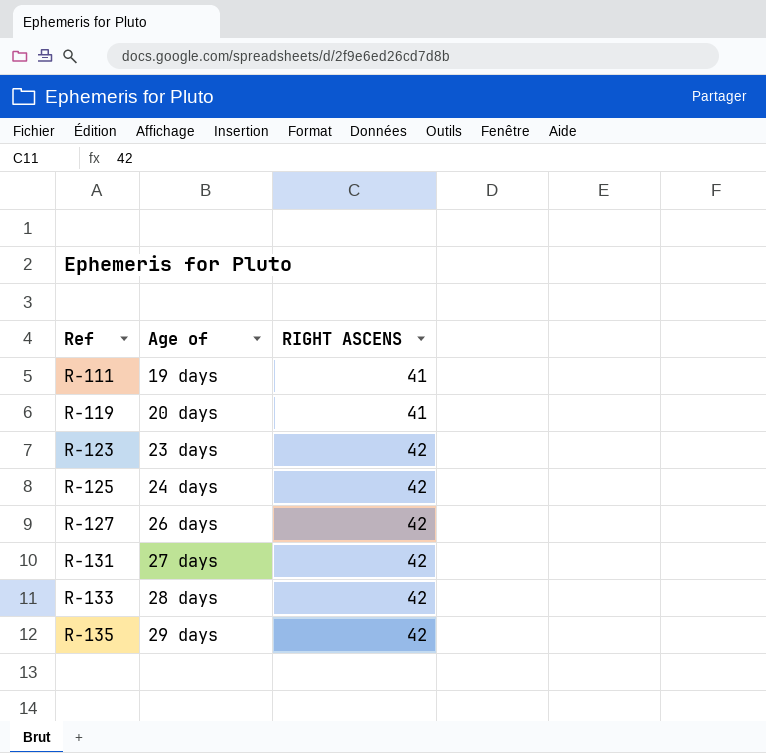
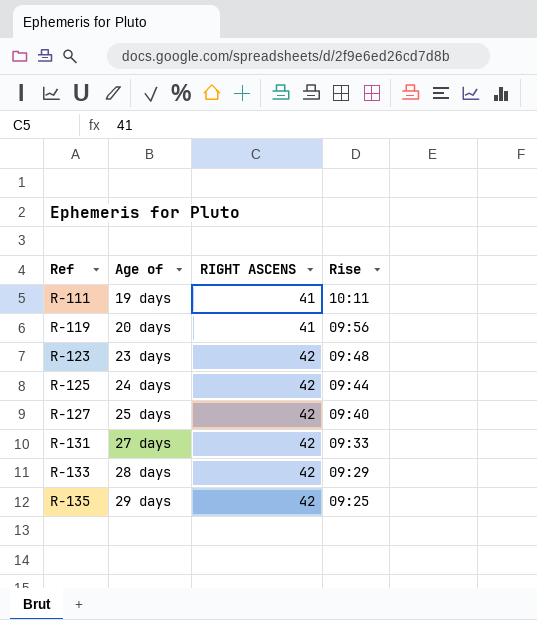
column Rise | position: none -> 4
R-127 | Age of: 26 days -> 25 days

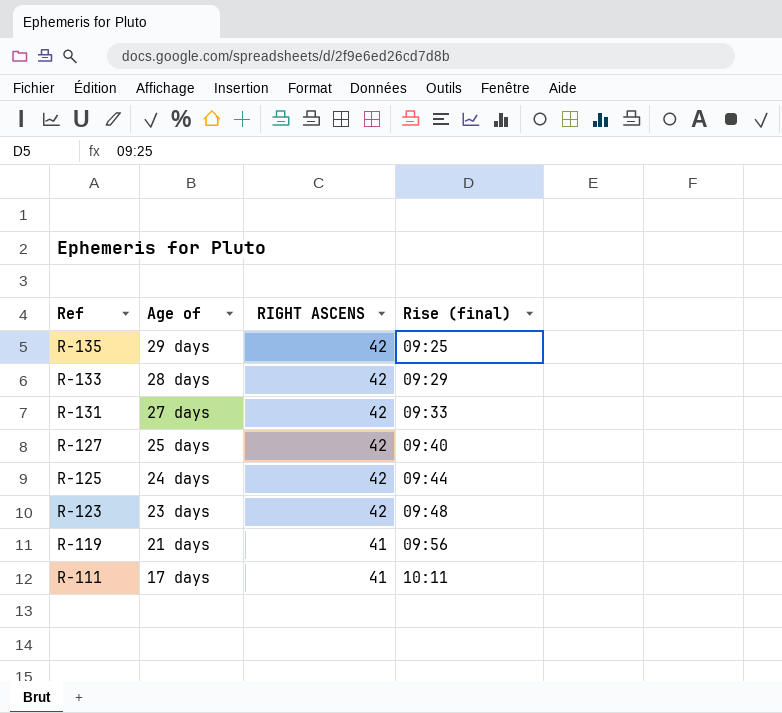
row order: Ref ascending -> Ref descending
column name: Rise -> Rise (final)
R-119 | Age of: 20 days -> 21 days
R-111 | Age of: 19 days -> 17 days

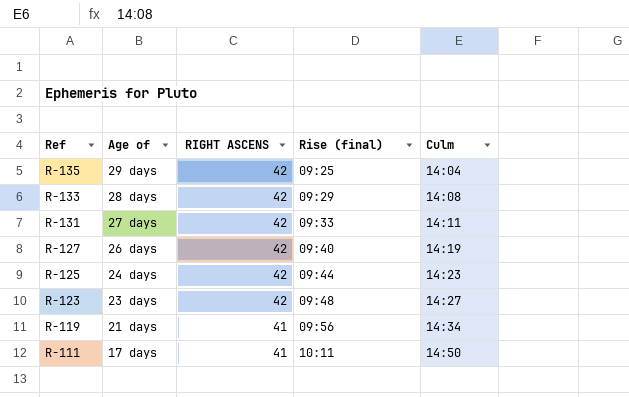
column Culm | position: none -> 5
R-127 | Age of: 25 days -> 26 days

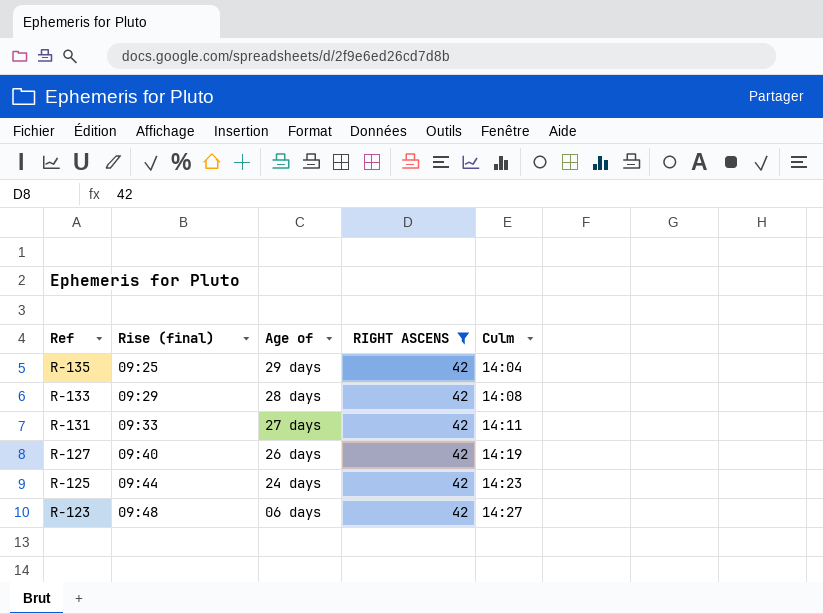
filter: none -> RIGHT ASCENS = 42
column Rise (final) | position: 4 -> 2
R-123 | Age of: 23 days -> 06 days

